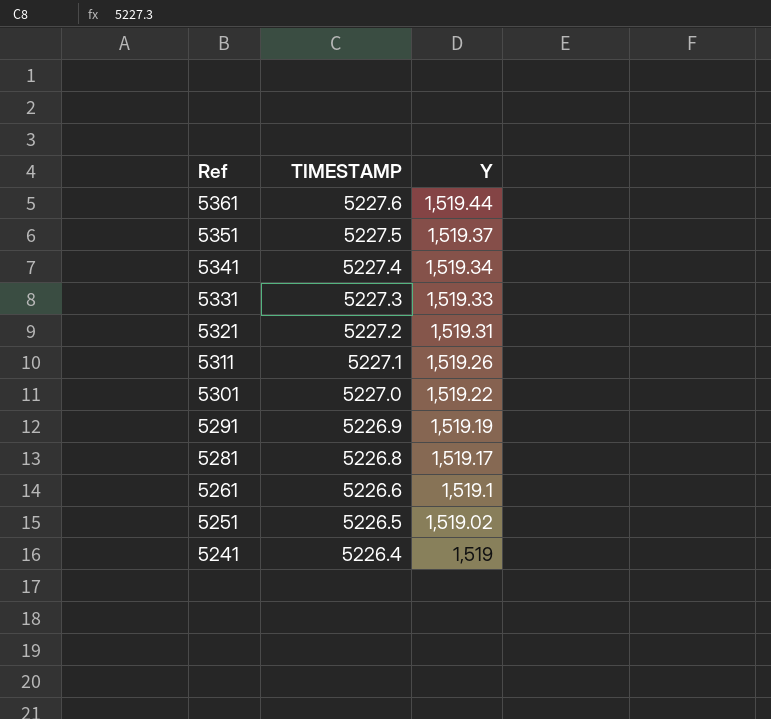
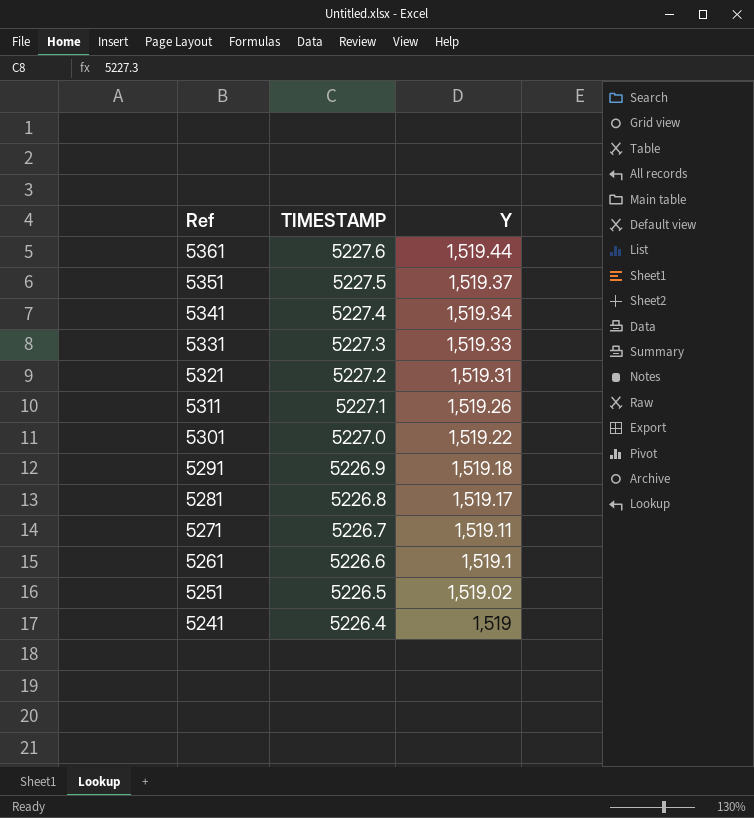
5291 | Y: 1,519.19 -> 1,519.18
row 5271: none -> 5226.7 | 1,519.11

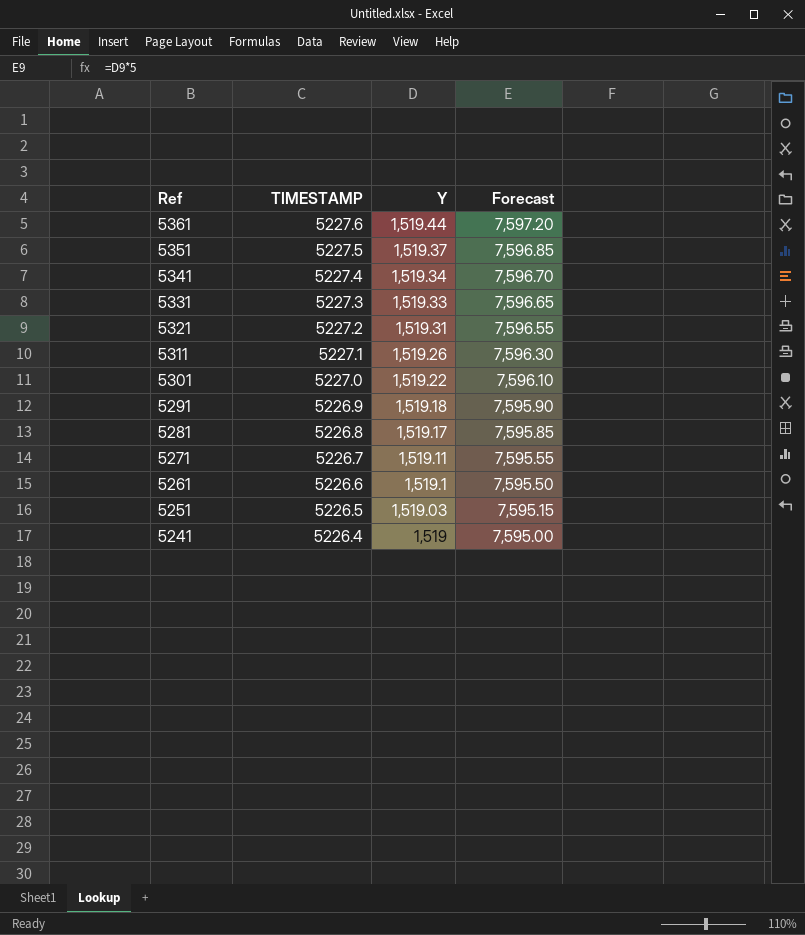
column Forecast | formula: none -> [Y] * 5
5251 | Y: 1,519.02 -> 1,519.03

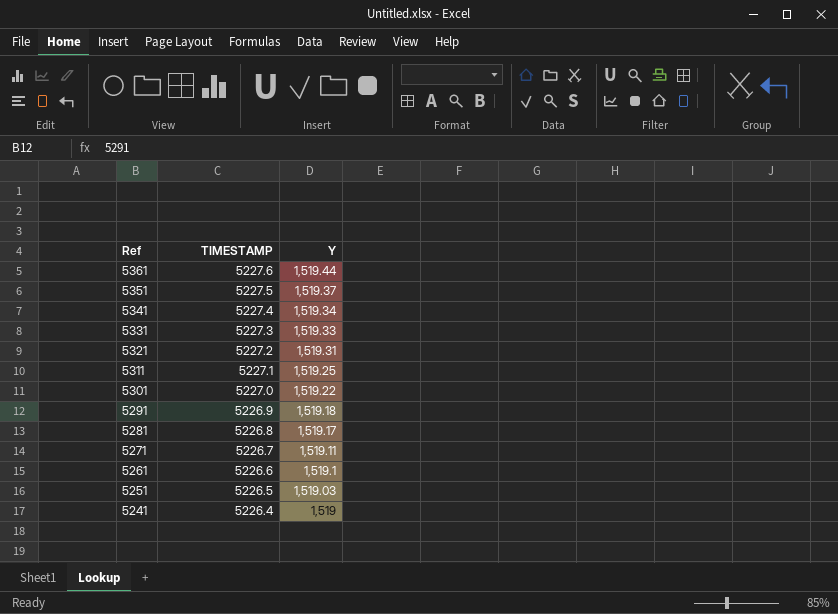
column Forecast | formula: [Y] * 5 -> none
5311 | Y: 1,519.26 -> 1,519.25

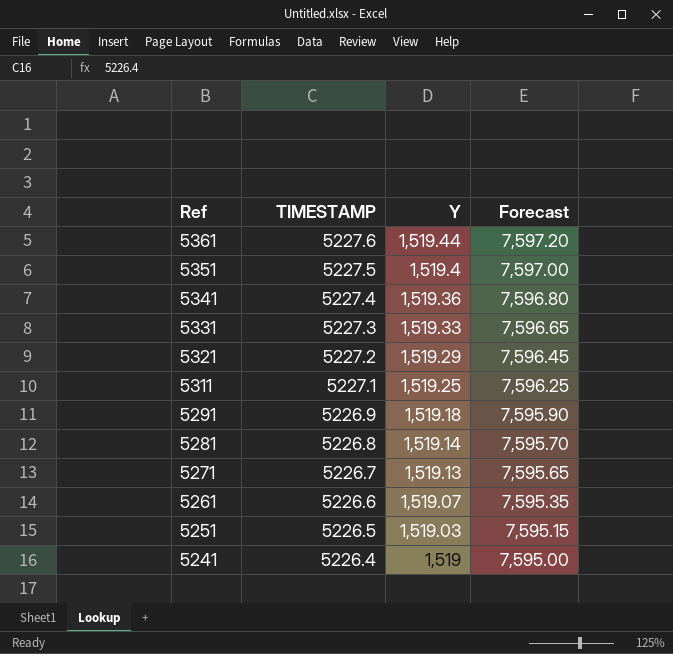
column Forecast | formula: none -> [Y] * 5
row 5301: 5227.0 | 1,519.22 -> none
5351 | Y: 1,519.37 -> 1,519.4
5341 | Y: 1,519.34 -> 1,519.36
5321 | Y: 1,519.31 -> 1,519.29
5281 | Y: 1,519.17 -> 1,519.14
5271 | Y: 1,519.11 -> 1,519.13
5261 | Y: 1,519.1 -> 1,519.07

